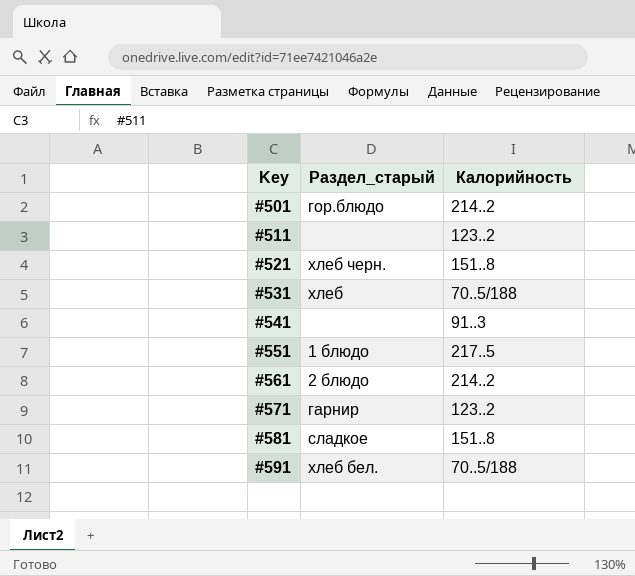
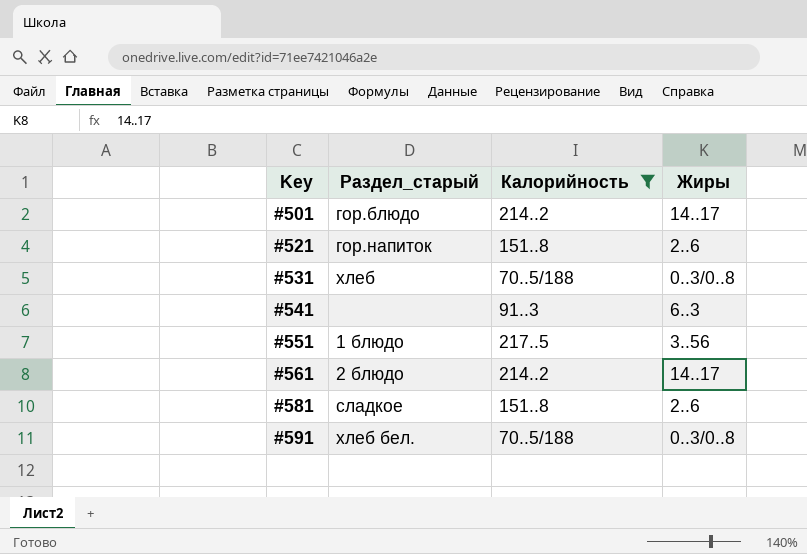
filter: none -> Калорийность != 123..2
column Жиры | position: none -> 4
#521 | Раздел_старый: хлеб черн. -> гор.напиток

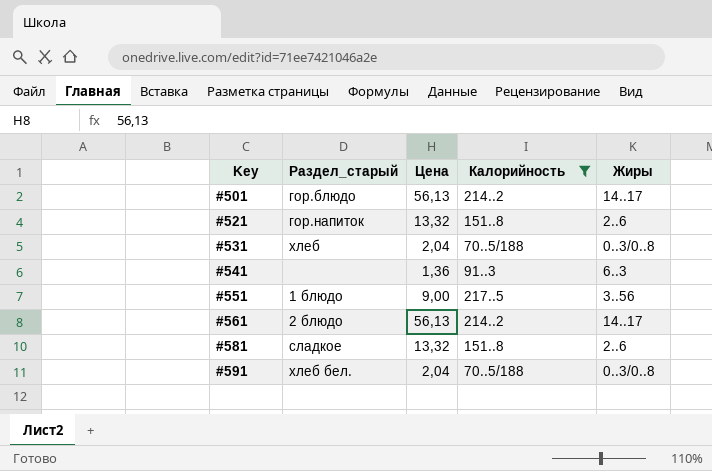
column Цена | position: none -> 3

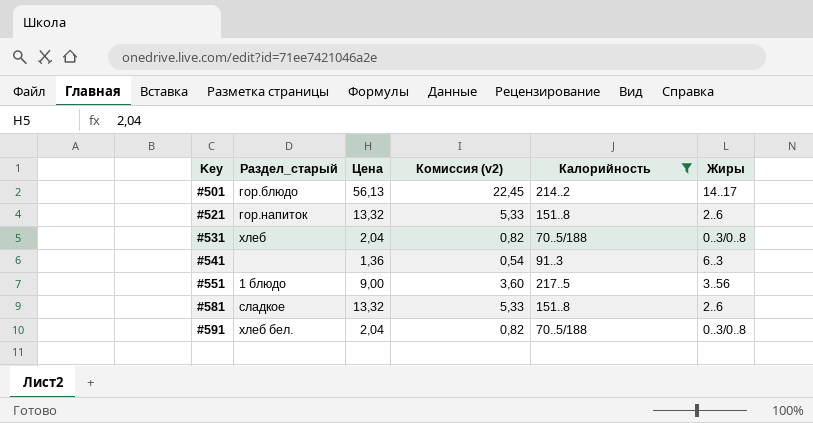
column Комиссия (v2) | formula: none -> [Цена] * 0,4
row #561: 2 блюдо | 56,13 | 214..2 | 14..17 -> none

